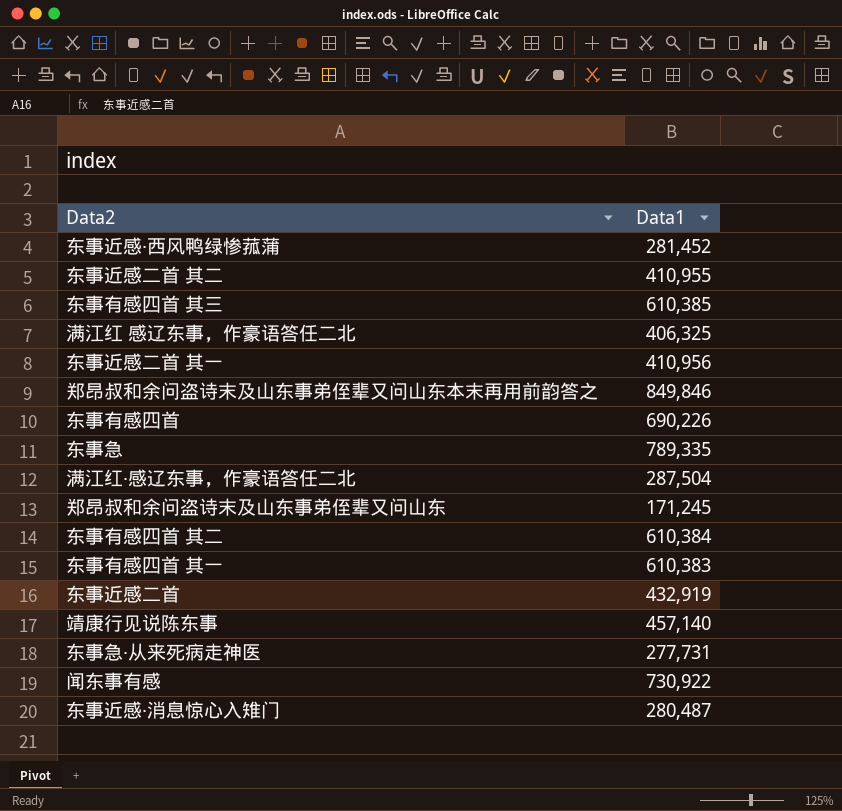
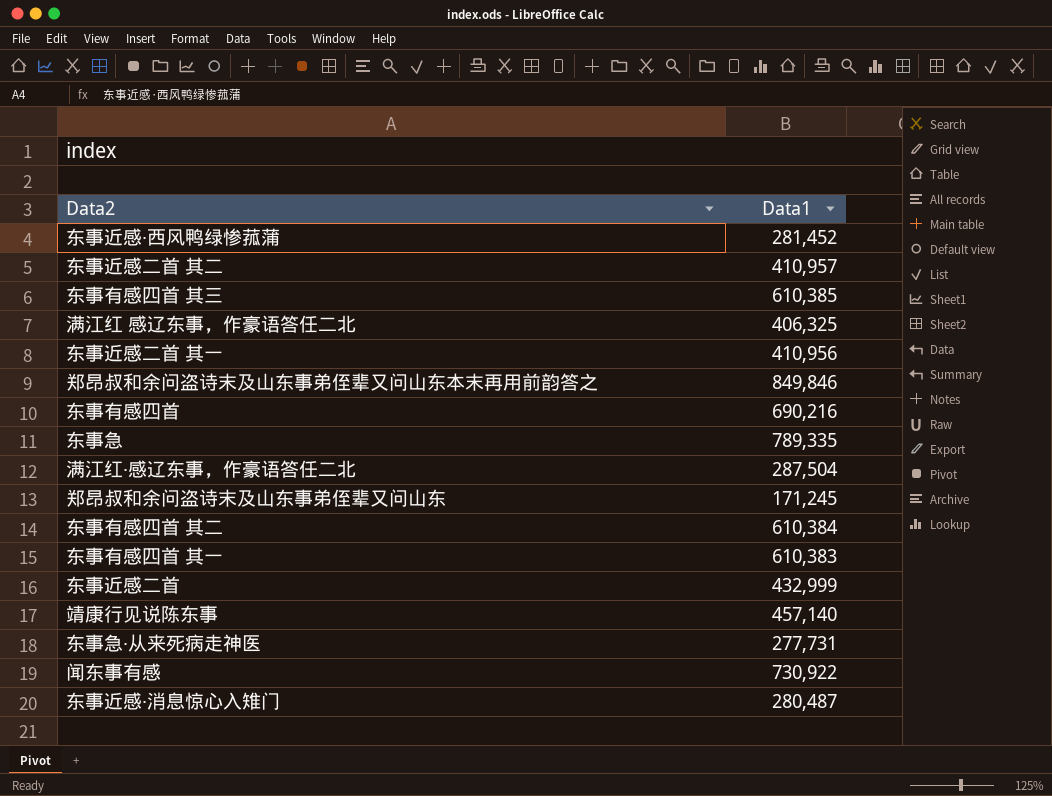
东事近感二首 其二 | Data1: 410,955 -> 410,957
东事有感四首 | Data1: 690,226 -> 690,216
东事近感二首 | Data1: 432,919 -> 432,999

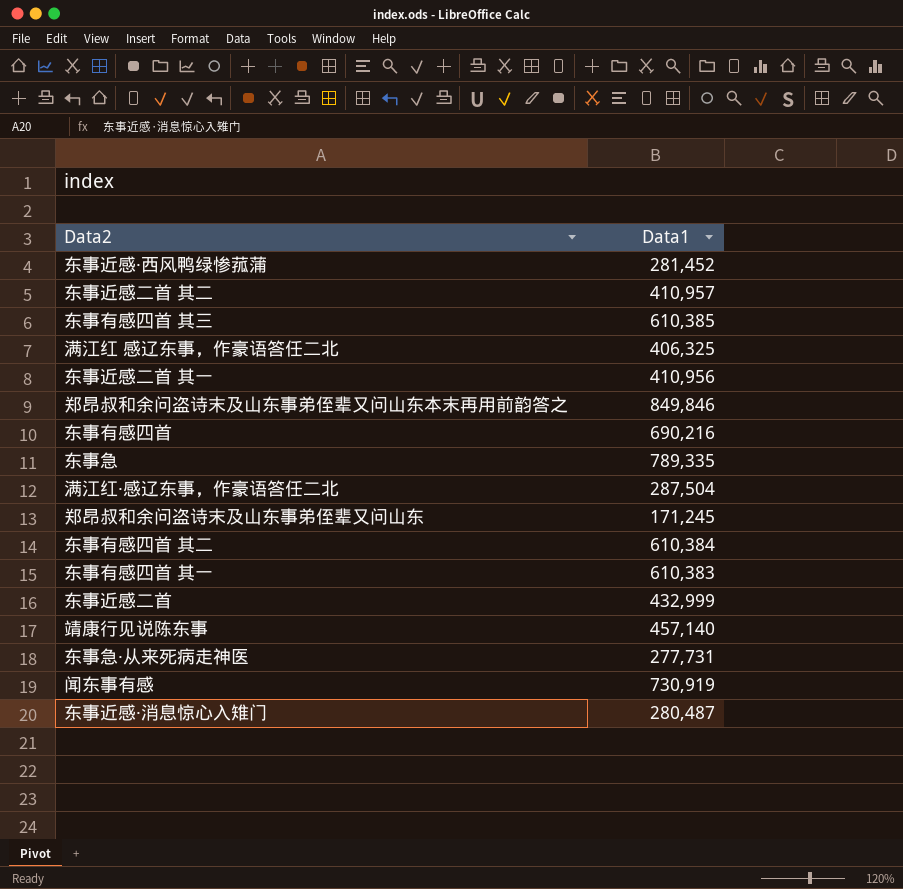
闻东事有感 | Data1: 730,922 -> 730,919

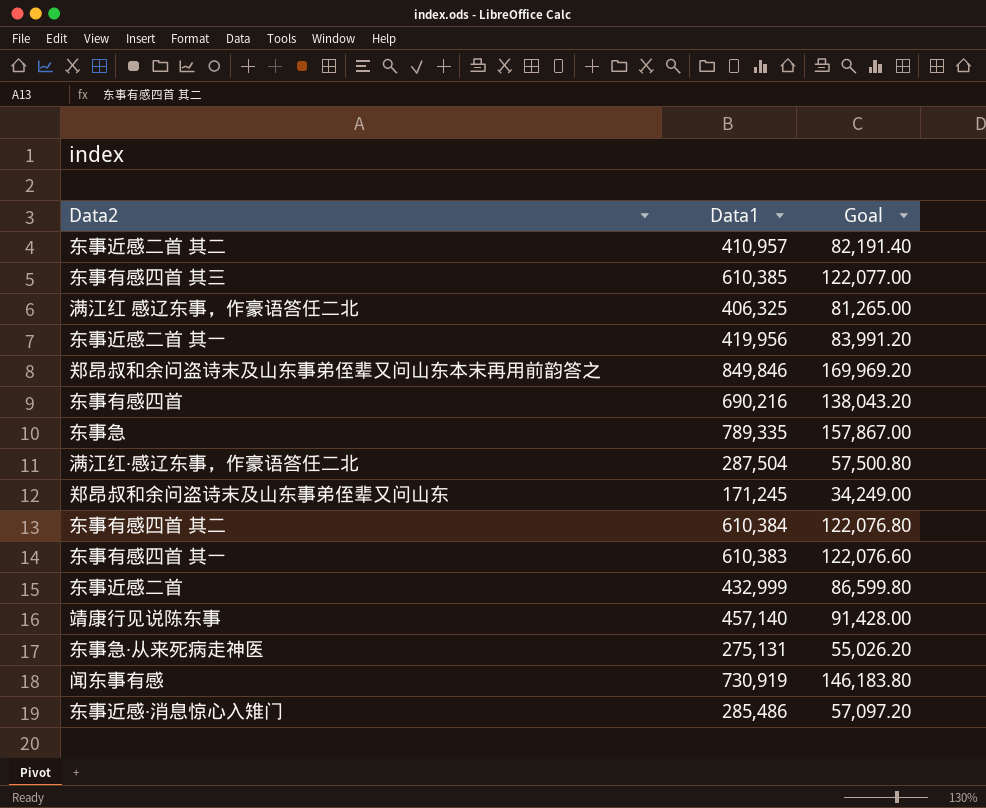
column Goal | formula: none -> [Data1] * 0.2
row 东事近感·西风鸭绿惨菰蒲: 281,452 -> none
东事近感二首 其一 | Data1: 410,956 -> 419,956
东事急·从来死病走神医 | Data1: 277,731 -> 275,131
东事近感·消息惊心入雉门 | Data1: 280,487 -> 285,486

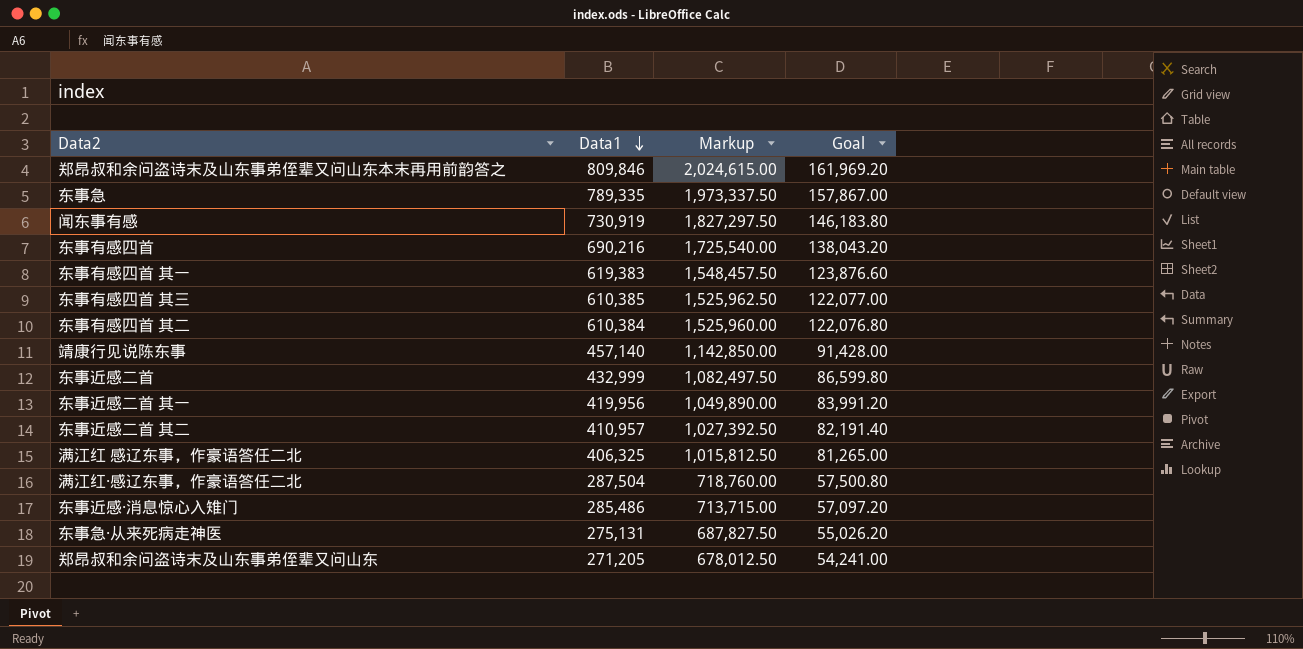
row order: none -> Data1 descending
column Markup | formula: none -> [Data1] * 2.5
郑昂叔和余问盗诗末及山东事弟侄辈又问山东本末再用前韵答之 | Data1: 849,846 -> 809,846
郑昂叔和余问盗诗末及山东事弟侄辈又问山东本末再用前韵答之 | Goal: 169,969.20 -> 161,969.20
东事有感四首 其一 | Data1: 610,383 -> 619,383
东事有感四首 其一 | Goal: 122,076.60 -> 123,876.60
郑昂叔和余问盗诗末及山东事弟侄辈又问山东 | Data1: 171,245 -> 271,205
郑昂叔和余问盗诗末及山东事弟侄辈又问山东 | Goal: 34,249.00 -> 54,241.00

